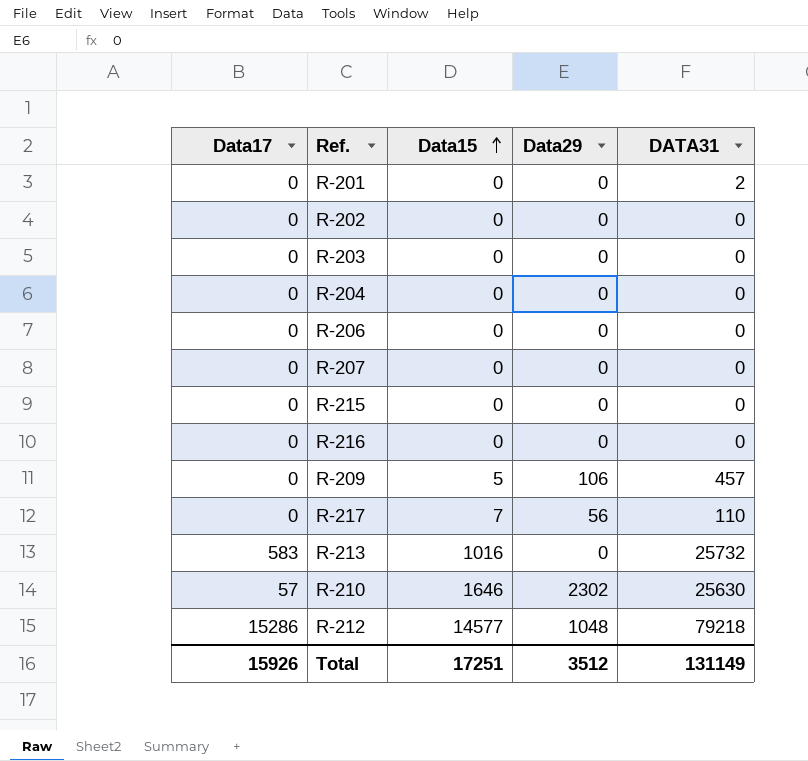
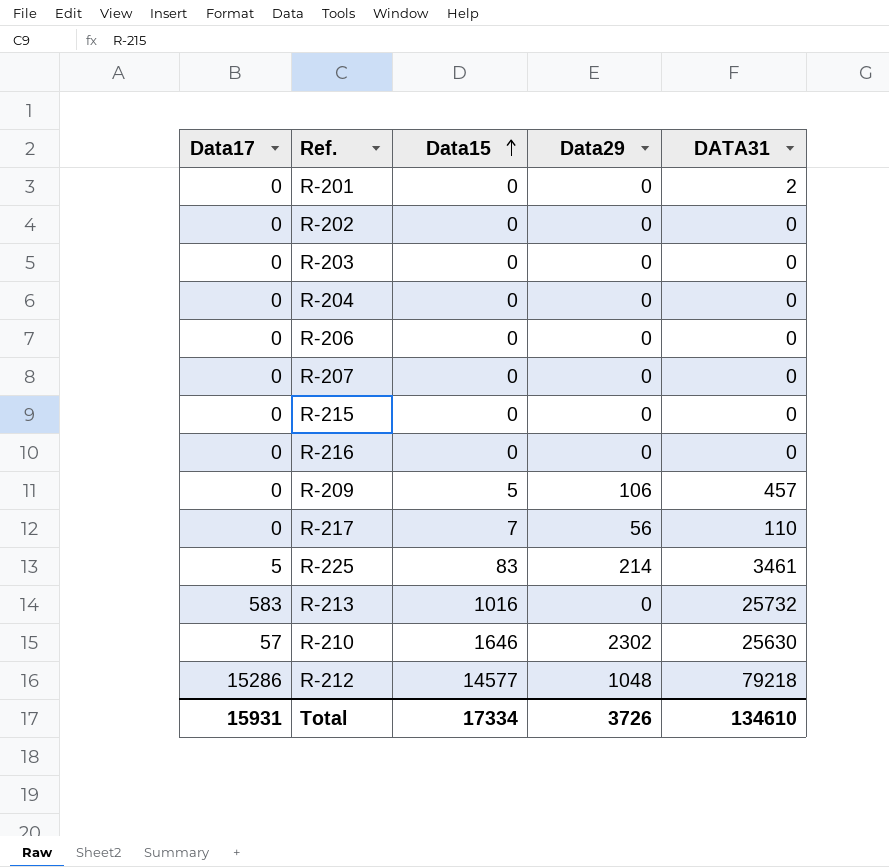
row R-225: none -> 5 | 83 | 214 | 3461
Total | Data17: 15926 -> 15931
Total | Data15: 17251 -> 17334
Total | Data29: 3512 -> 3726
Total | DATA31: 131149 -> 134610

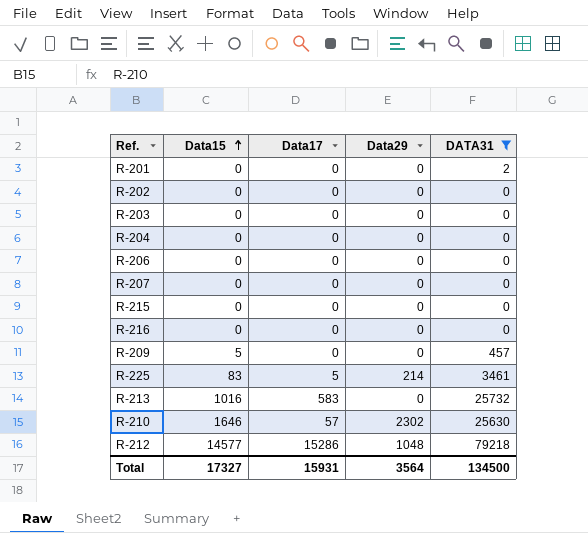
filter: none -> DATA31 != 110
column Data17 | position: 1 -> 3
R-209 | Data29: 106 -> 0
Total | Data15: 17334 -> 17327
Total | Data29: 3726 -> 3564
Total | DATA31: 134610 -> 134500

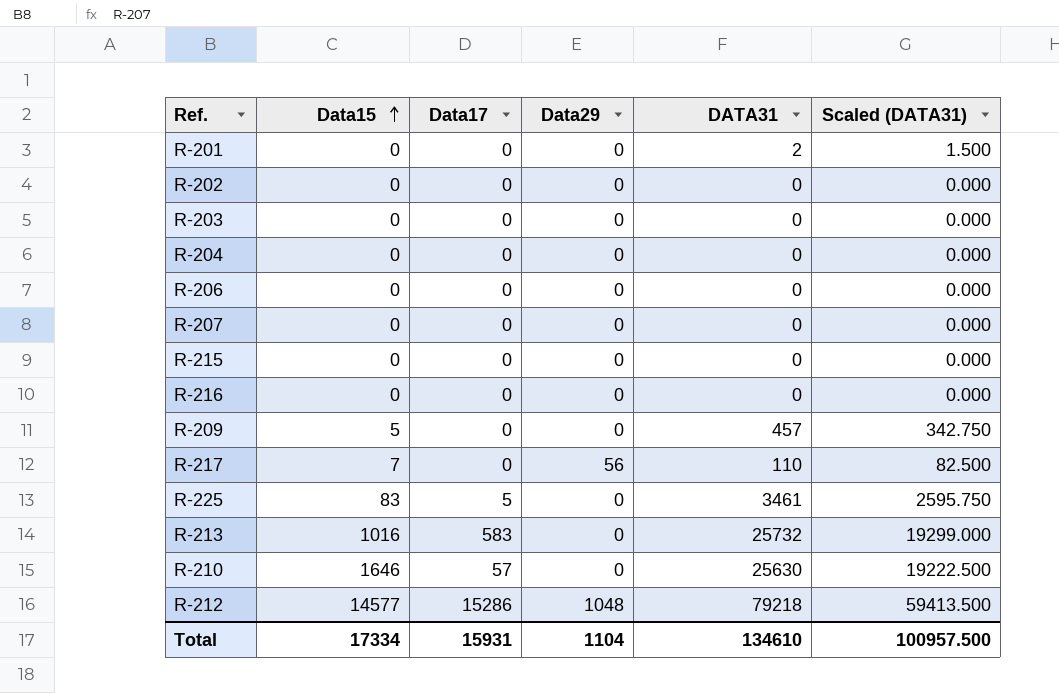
filter: DATA31 != 110 -> none
column Scaled (DATA31) | formula: none -> [DATA31] * 0.75
R-225 | Data29: 214 -> 0
R-210 | Data29: 2302 -> 0
Total | Data15: 17327 -> 17334
Total | Data29: 3564 -> 1104
Total | DATA31: 134500 -> 134610

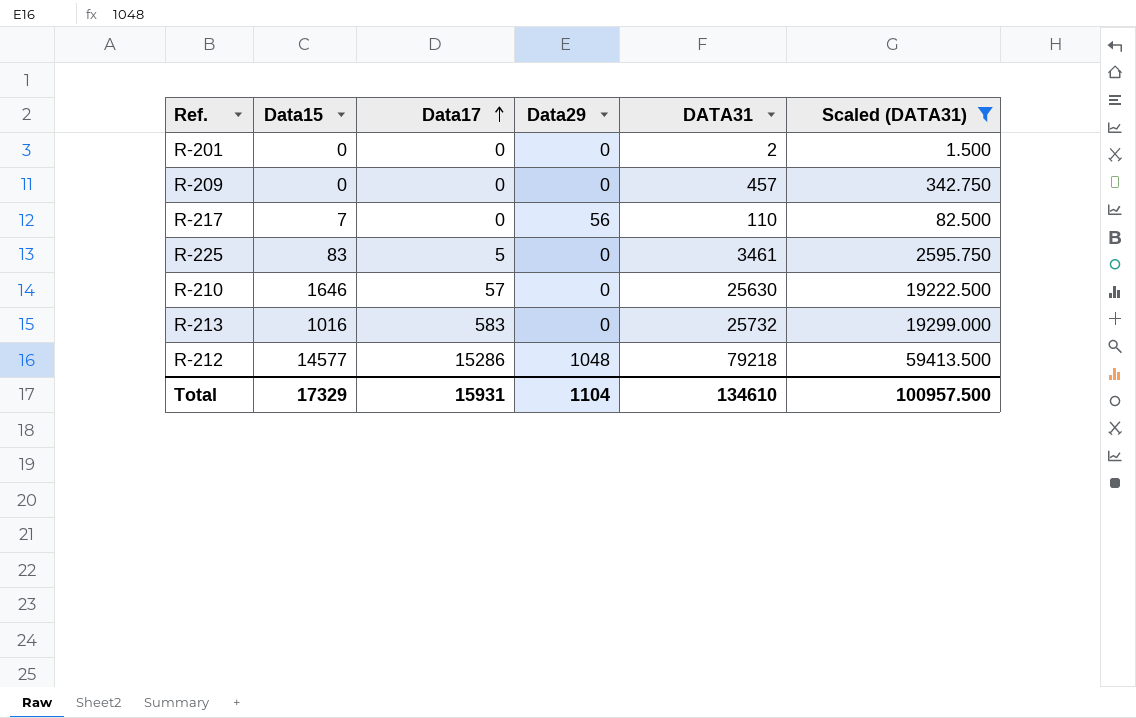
filter: none -> Scaled (DATA31) != 0.000
row order: Data15 ascending -> Data17 ascending
R-209 | Data15: 5 -> 0
Total | Data15: 17334 -> 17329

